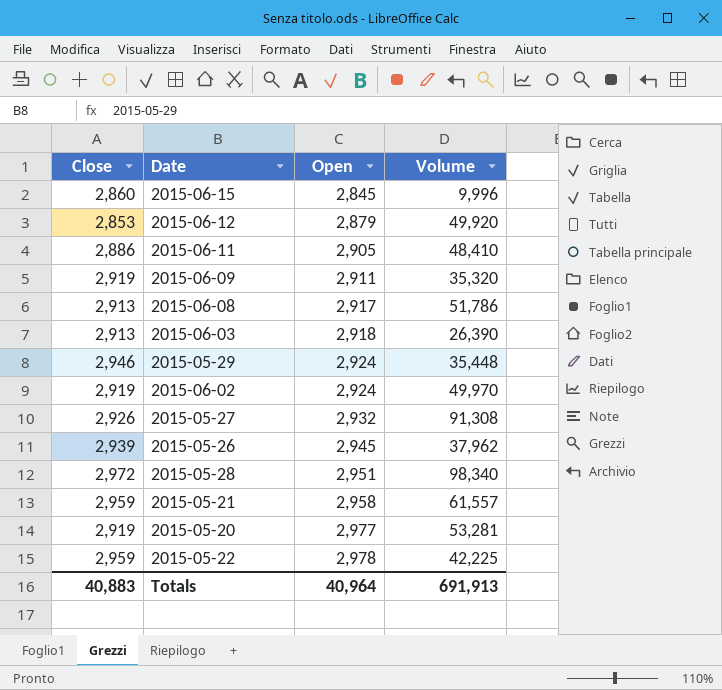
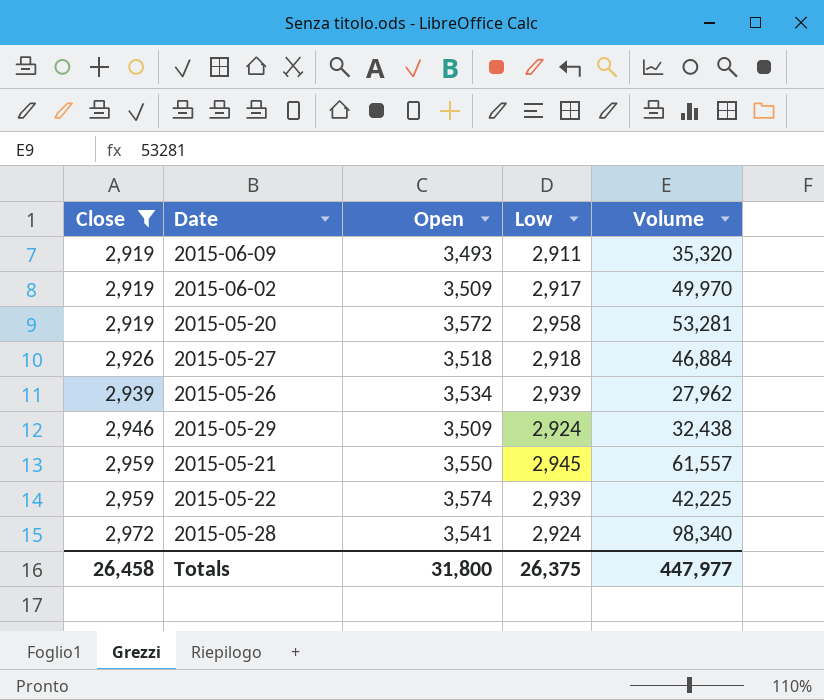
filter: none -> Close >= 2,919
row order: Open ascending -> Close ascending
column Low | position: none -> 4
2015-06-09 | Open: 2,911 -> 3,493
2015-06-02 | Open: 2,924 -> 3,509
2015-05-20 | Open: 2,977 -> 3,572
2015-05-27 | Open: 2,932 -> 3,518
2015-05-27 | Volume: 91,308 -> 46,884
2015-05-26 | Open: 2,945 -> 3,534
2015-05-26 | Volume: 37,962 -> 27,962
2015-05-29 | Open: 2,924 -> 3,509
2015-05-29 | Volume: 35,448 -> 32,438
2015-05-21 | Open: 2,958 -> 3,550
2015-05-22 | Open: 2,978 -> 3,574
2015-05-28 | Open: 2,951 -> 3,541
Totals | Close: 40,883 -> 26,458
Totals | Open: 40,964 -> 31,800
Totals | Volume: 691,913 -> 447,977

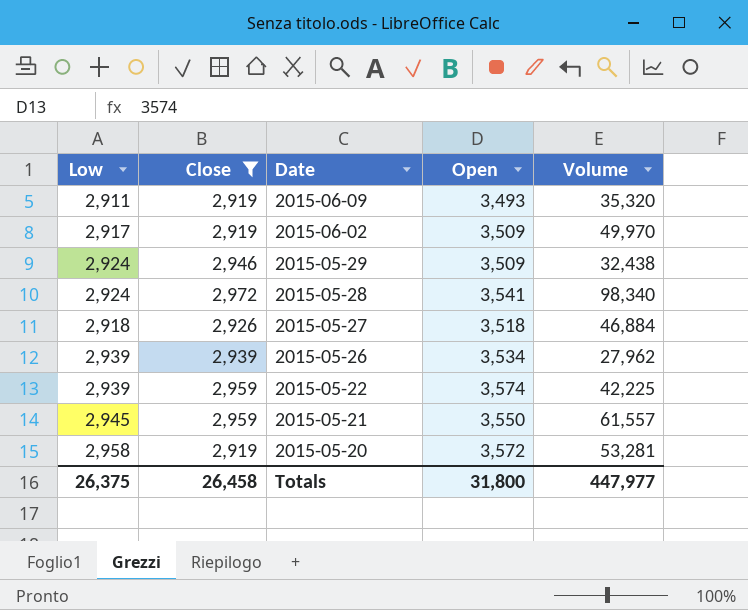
row order: Close ascending -> Date descending
column Low | position: 4 -> 1

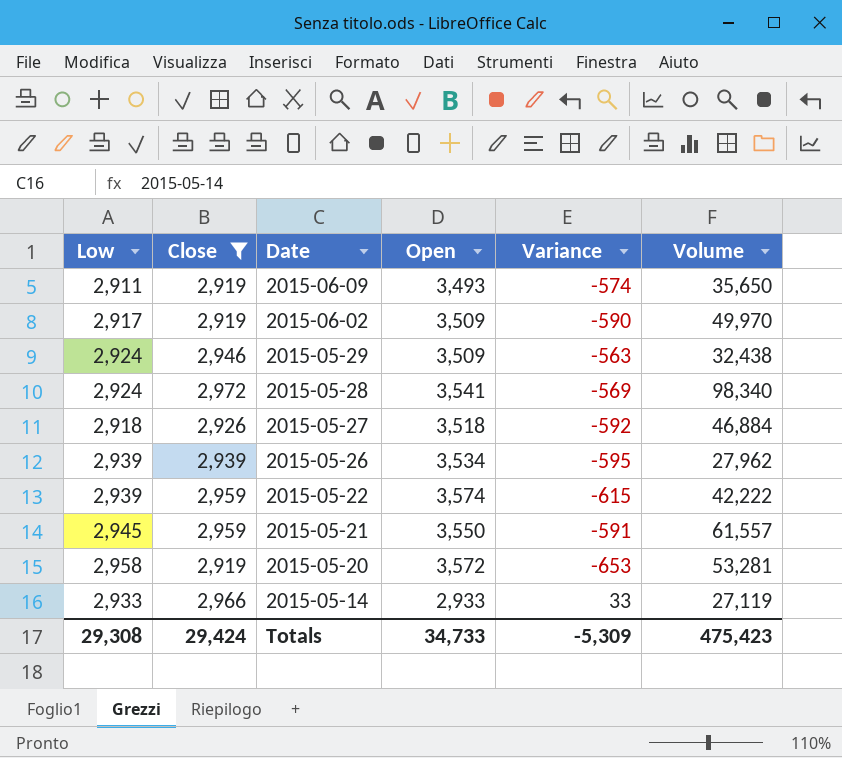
column Variance | formula: none -> [Close] - [Open]
2015-06-09 | Volume: 35,320 -> 35,650
2015-05-22 | Volume: 42,225 -> 42,222
row 2015-05-14: none -> 2,933 | 2,966 | 2,933 | 33 | 27,119
Totals | Low: 26,375 -> 29,308
Totals | Close: 26,458 -> 29,424
Totals | Open: 31,800 -> 34,733
Totals | Volume: 447,977 -> 475,423

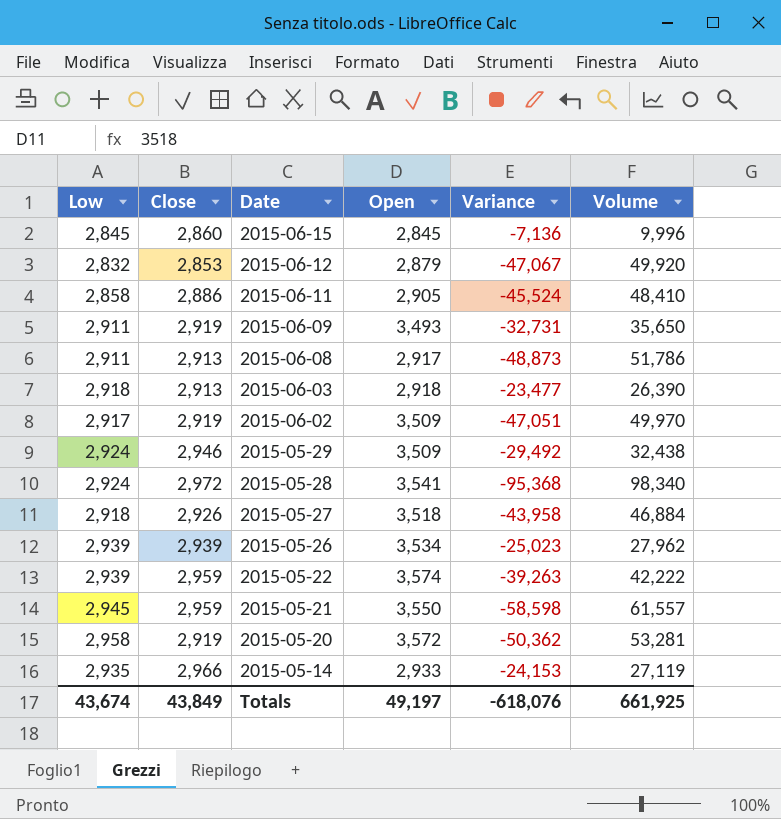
filter: Close >= 2,919 -> none
column Variance | formula: [Close] - [Open] -> [Close] - [Volume]
2015-05-14 | Low: 2,933 -> 2,935
Totals | Low: 29,308 -> 43,674
Totals | Close: 29,424 -> 43,849
Totals | Open: 34,733 -> 49,197
Totals | Variance: -5,309 -> -618,076
Totals | Volume: 475,423 -> 661,925

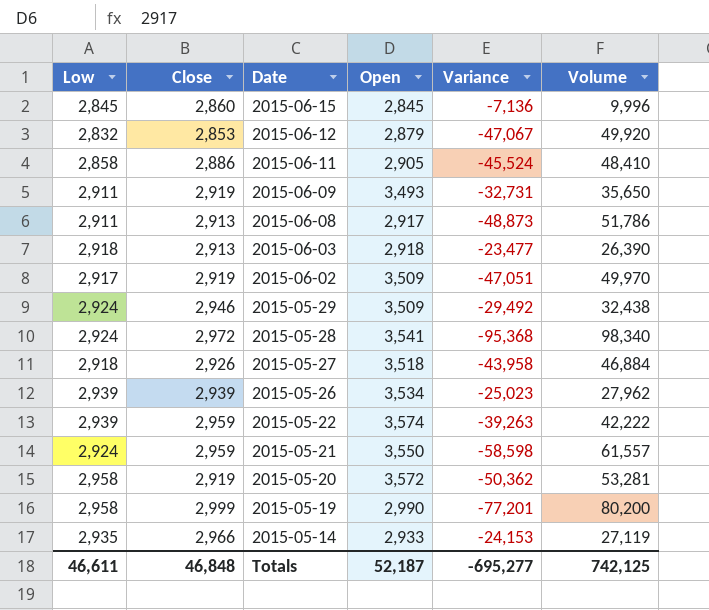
2015-05-21 | Low: 2,945 -> 2,924
row 2015-05-19: none -> 2,958 | 2,999 | 2,990 | -77,201 | 80,200
Totals | Low: 43,674 -> 46,611
Totals | Close: 43,849 -> 46,848
Totals | Open: 49,197 -> 52,187
Totals | Variance: -618,076 -> -695,277
Totals | Volume: 661,925 -> 742,125

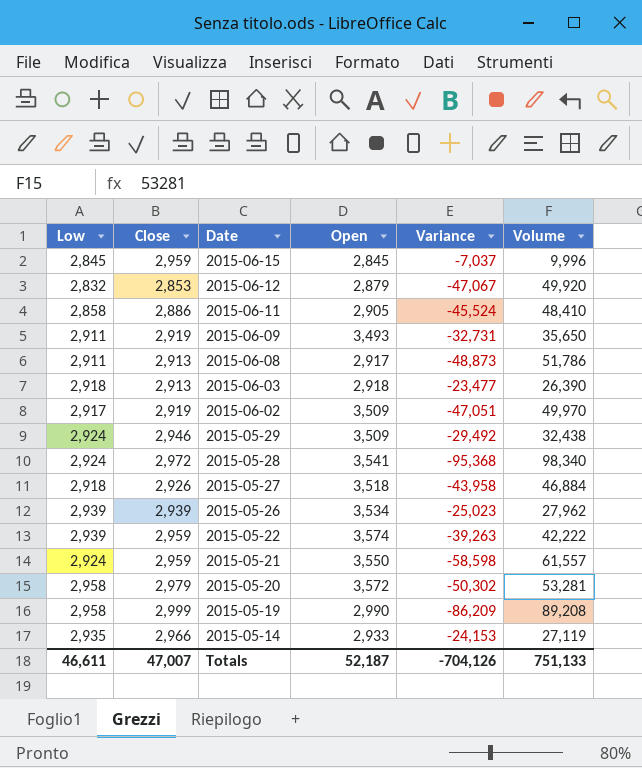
2015-06-15 | Close: 2,860 -> 2,959
2015-06-15 | Variance: -7,136 -> -7,037
2015-05-20 | Close: 2,919 -> 2,979
2015-05-20 | Variance: -50,362 -> -50,302
2015-05-19 | Variance: -77,201 -> -86,209
2015-05-19 | Volume: 80,200 -> 89,208
Totals | Close: 46,848 -> 47,007
Totals | Variance: -695,277 -> -704,126
Totals | Volume: 742,125 -> 751,133

